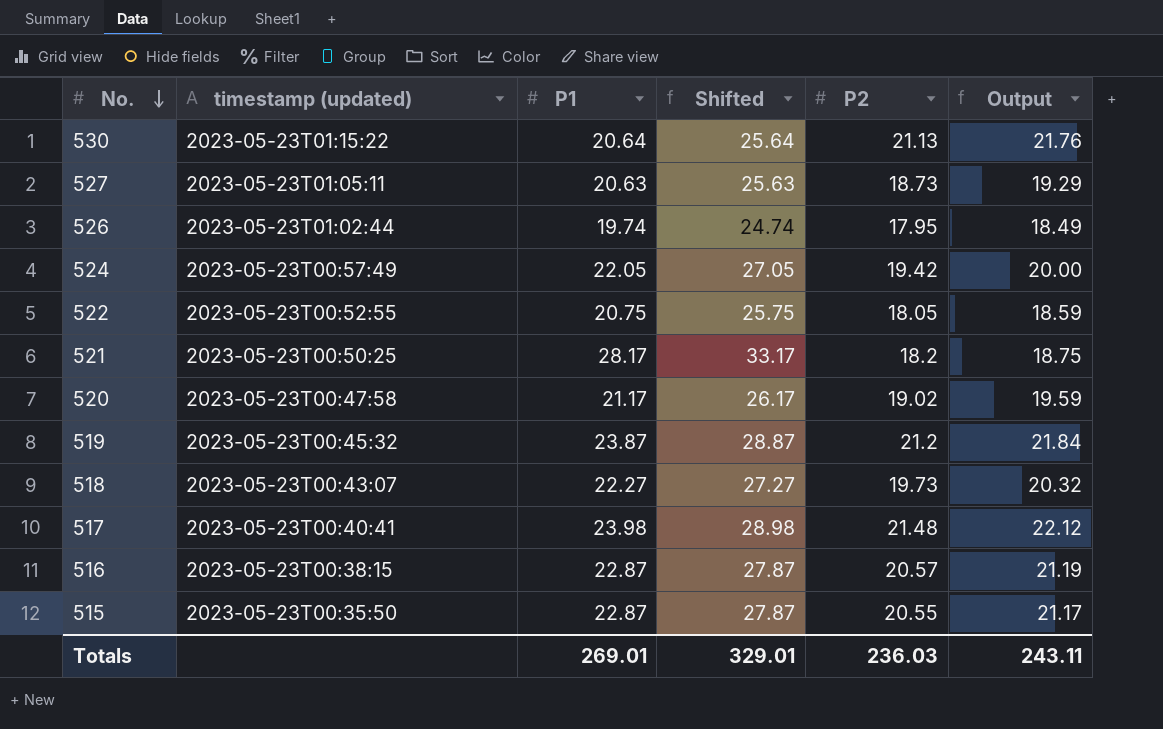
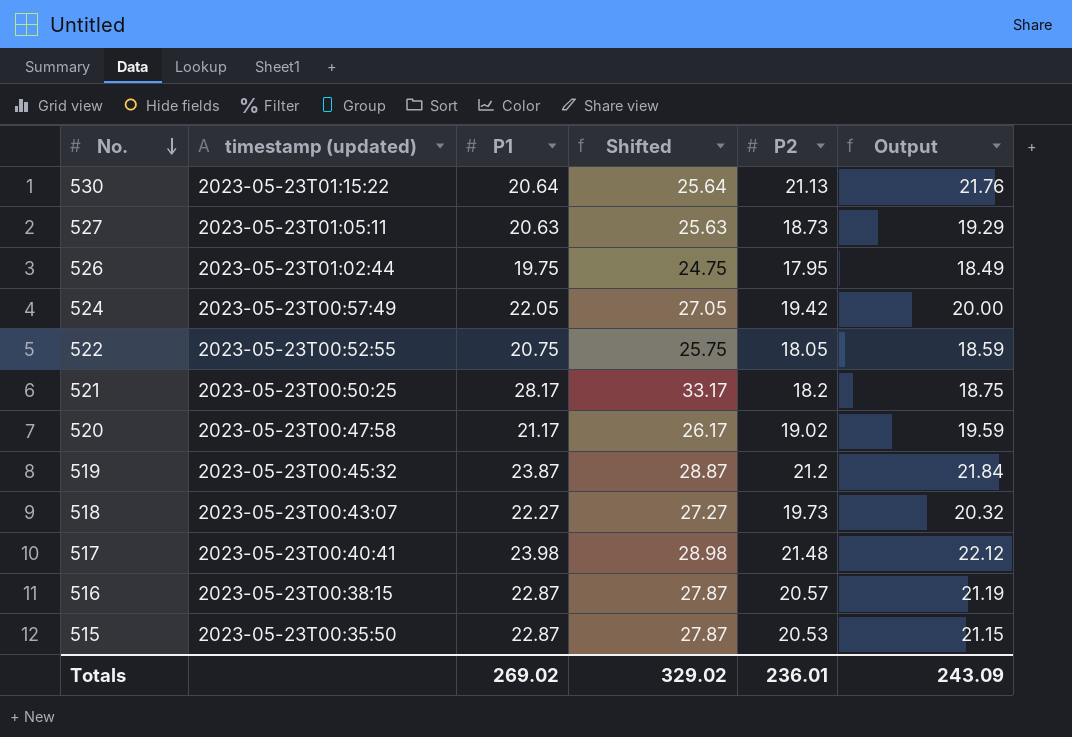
526 | P1: 19.74 -> 19.75
526 | Shifted: 24.74 -> 24.75
515 | P2: 20.55 -> 20.53
515 | Output: 21.17 -> 21.15
Totals | P1: 269.01 -> 269.02
Totals | Shifted: 329.01 -> 329.02
Totals | P2: 236.03 -> 236.01
Totals | Output: 243.11 -> 243.09

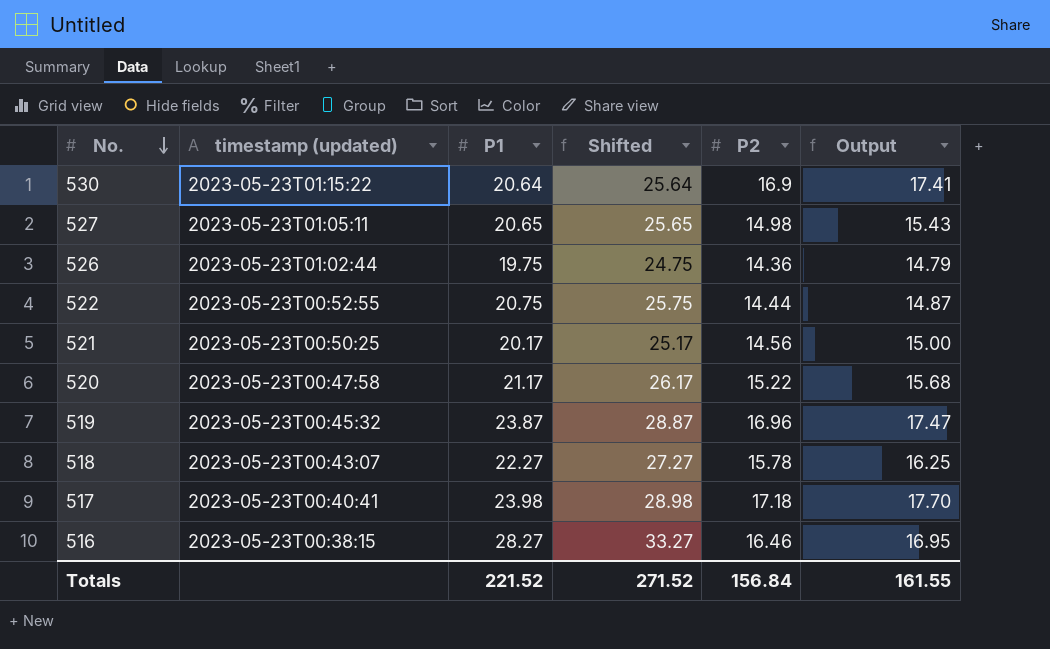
row 524: 2023-05-23T00:57:49 | 22.05 | 27.05 | 19.42 | 20.00 -> none
row 515: 2023-05-23T00:35:50 | 22.87 | 27.87 | 20.53 | 21.15 -> none
530 | P2: 21.13 -> 16.9
530 | Output: 21.76 -> 17.41
527 | P1: 20.63 -> 20.65
527 | Shifted: 25.63 -> 25.65
527 | P2: 18.73 -> 14.98
527 | Output: 19.29 -> 15.43
526 | P2: 17.95 -> 14.36
526 | Output: 18.49 -> 14.79
522 | P2: 18.05 -> 14.44
522 | Output: 18.59 -> 14.87
521 | P1: 28.17 -> 20.17
521 | Shifted: 33.17 -> 25.17
521 | P2: 18.2 -> 14.56
521 | Output: 18.75 -> 15.00
520 | P2: 19.02 -> 15.22
520 | Output: 19.59 -> 15.68
519 | P2: 21.2 -> 16.96
519 | Output: 21.84 -> 17.47
518 | P2: 19.73 -> 15.78
518 | Output: 20.32 -> 16.25
517 | P2: 21.48 -> 17.18
517 | Output: 22.12 -> 17.70
516 | P1: 22.87 -> 28.27
516 | Shifted: 27.87 -> 33.27
516 | P2: 20.57 -> 16.46
516 | Output: 21.19 -> 16.95
Totals | P1: 269.02 -> 221.52
Totals | Shifted: 329.02 -> 271.52
Totals | P2: 236.01 -> 156.84
Totals | Output: 243.09 -> 161.55

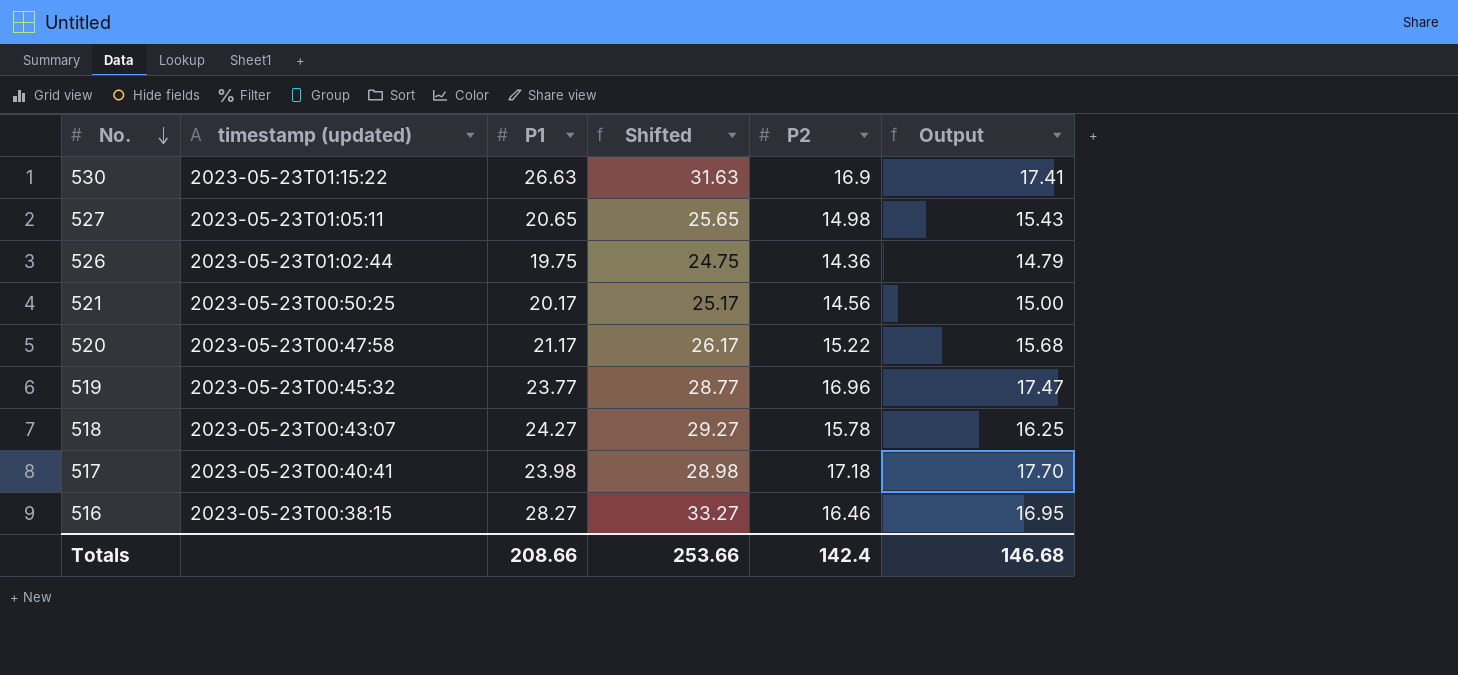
row 522: 2023-05-23T00:52:55 | 20.75 | 25.75 | 14.44 | 14.87 -> none
530 | P1: 20.64 -> 26.63
530 | Shifted: 25.64 -> 31.63
519 | P1: 23.87 -> 23.77
519 | Shifted: 28.87 -> 28.77
518 | P1: 22.27 -> 24.27
518 | Shifted: 27.27 -> 29.27
Totals | P1: 221.52 -> 208.66
Totals | Shifted: 271.52 -> 253.66
Totals | P2: 156.84 -> 142.4
Totals | Output: 161.55 -> 146.68

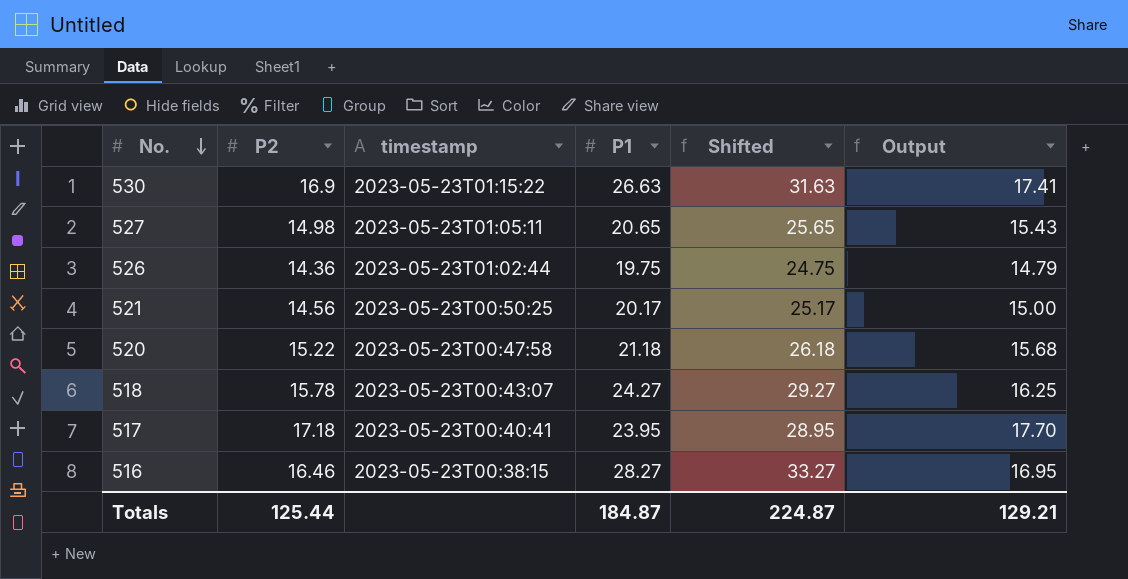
column P2 | position: 5 -> 2
column name: timestamp (updated) -> timestamp
row 519: 2023-05-23T00:45:32 | 23.77 | 28.77 | 16.96 | 17.47 -> none
520 | P1: 21.17 -> 21.18
520 | Shifted: 26.17 -> 26.18
517 | P1: 23.98 -> 23.95
517 | Shifted: 28.98 -> 28.95
Totals | P2: 142.4 -> 125.44
Totals | P1: 208.66 -> 184.87
Totals | Shifted: 253.66 -> 224.87
Totals | Output: 146.68 -> 129.21

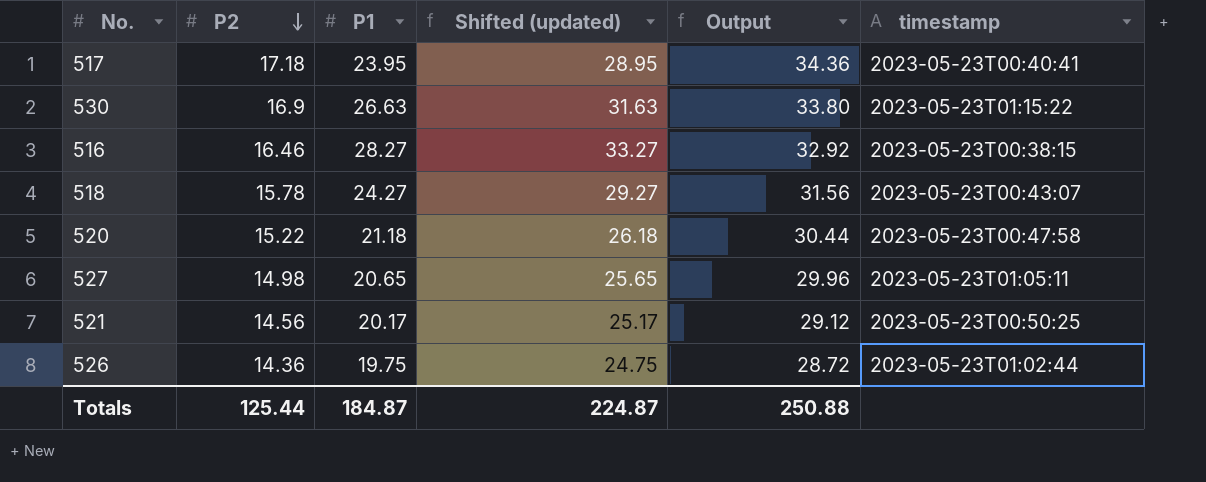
row order: No. descending -> P2 descending
column name: Shifted -> Shifted (updated)
column Output | formula: [P2] * 1.03 -> [P2] * 2
column timestamp | position: 3 -> 6
Totals | Output: 129.21 -> 250.88

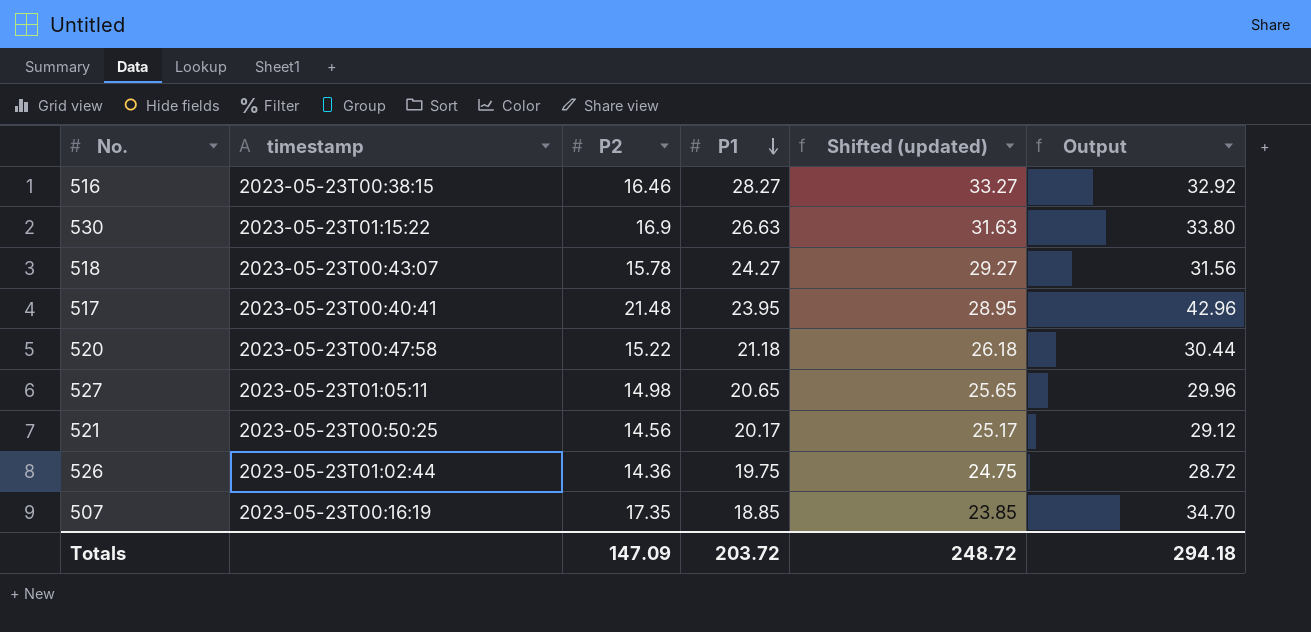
row order: P2 descending -> P1 descending
column timestamp | position: 6 -> 2
517 | P2: 17.18 -> 21.48
517 | Output: 34.36 -> 42.96
row 507: none -> 2023-05-23T00:16:19 | 17.35 | 18.85 | 23.85 | 34.70
Totals | P2: 125.44 -> 147.09
Totals | P1: 184.87 -> 203.72
Totals | Shifted (updated): 224.87 -> 248.72
Totals | Output: 250.88 -> 294.18

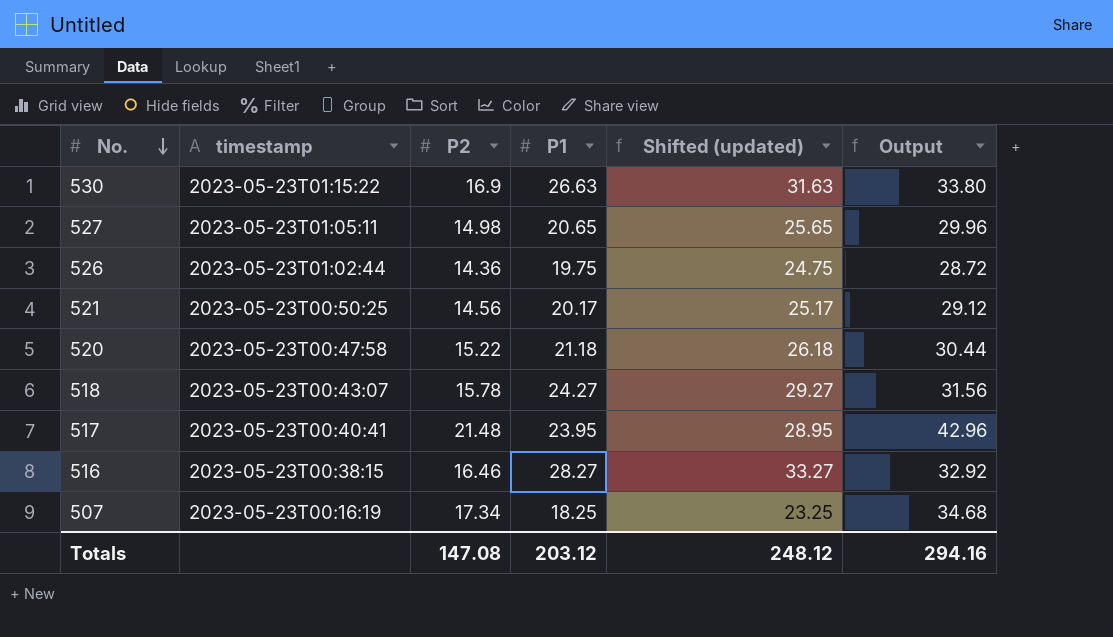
row order: P1 descending -> No. descending
507 | P2: 17.35 -> 17.34
507 | P1: 18.85 -> 18.25
507 | Shifted (updated): 23.85 -> 23.25
507 | Output: 34.70 -> 34.68
Totals | P2: 147.09 -> 147.08
Totals | P1: 203.72 -> 203.12
Totals | Shifted (updated): 248.72 -> 248.12
Totals | Output: 294.18 -> 294.16

